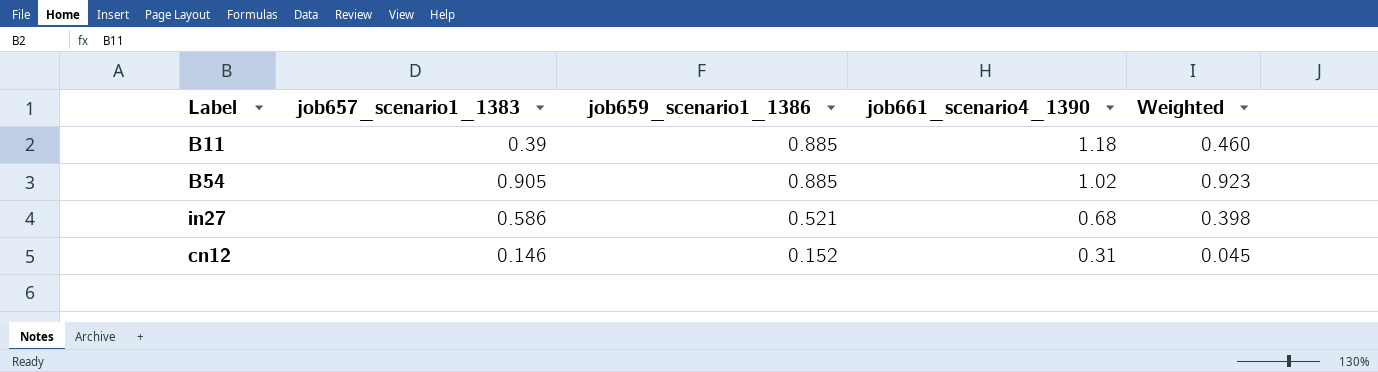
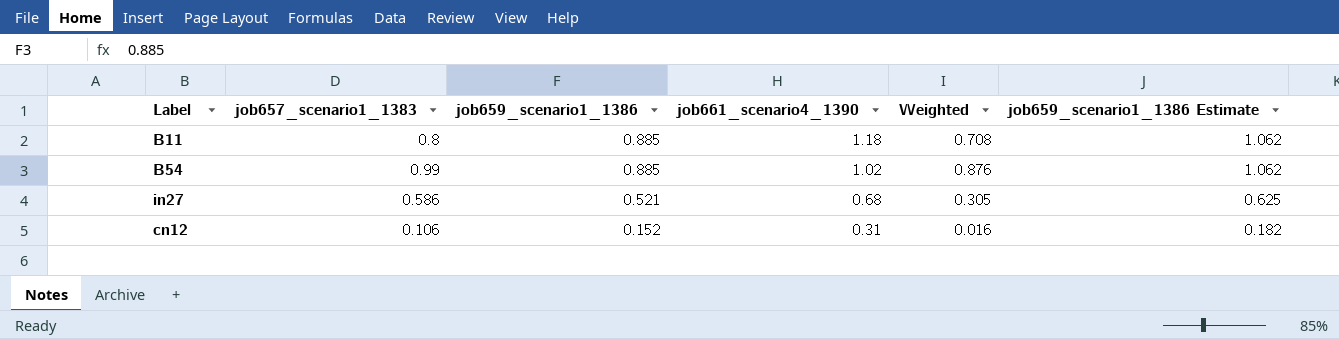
column Weighted | formula: [job657_scenario1_1383] * [job661_scenario4_1390] -> [job657_scenario1_1383] * [job659_scenario1_1386]
column job659_scenario1_1386 Estimate | formula: none -> [job659_scenario1_1386] * 1.2
B11 | job657_scenario1_1383: 0.39 -> 0.8
B54 | job657_scenario1_1383: 0.905 -> 0.99
cn12 | job657_scenario1_1383: 0.146 -> 0.106

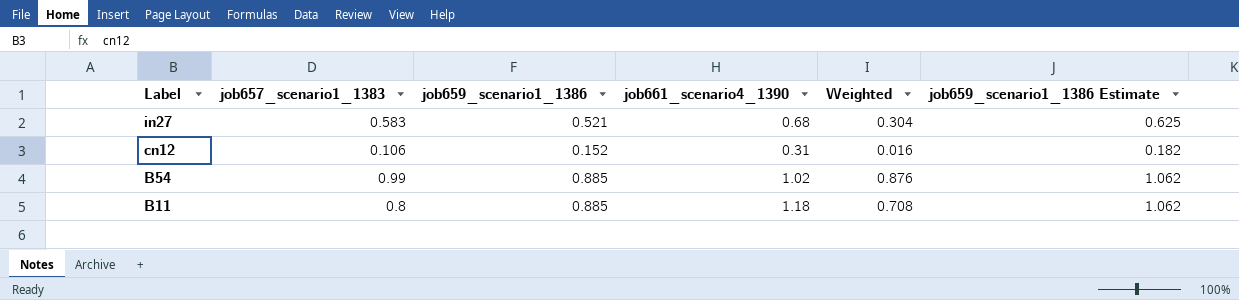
row order: job659_scenario1_1386 descending -> Label descending
in27 | job657_scenario1_1383: 0.586 -> 0.583
in27 | Weighted: 0.305 -> 0.304

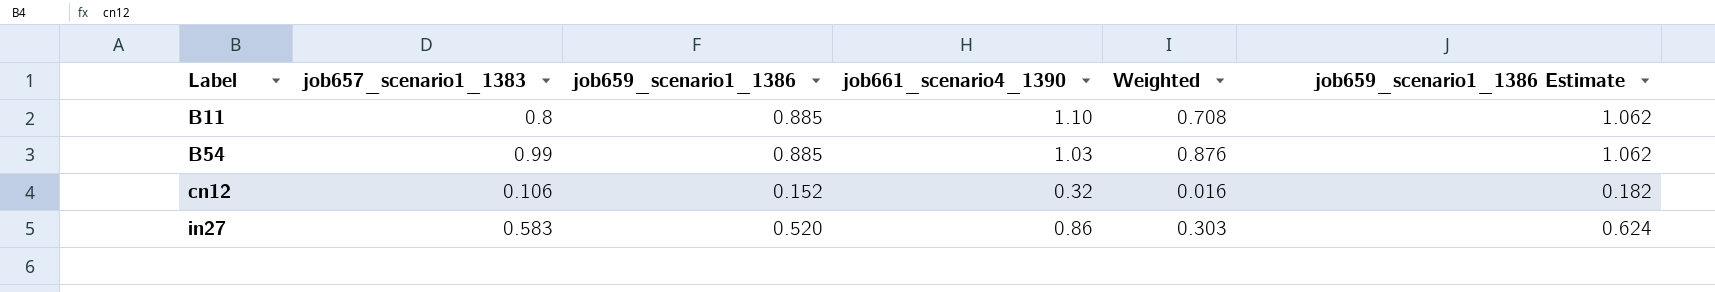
row order: Label descending -> Label ascending
B11 | job661_scenario4_1390: 1.18 -> 1.10
B54 | job661_scenario4_1390: 1.02 -> 1.03
cn12 | job661_scenario4_1390: 0.31 -> 0.32
in27 | job659_scenario1_1386: 0.521 -> 0.520
in27 | job661_scenario4_1390: 0.68 -> 0.86
in27 | Weighted: 0.304 -> 0.303
in27 | job659_scenario1_1386 Estimate: 0.625 -> 0.624

